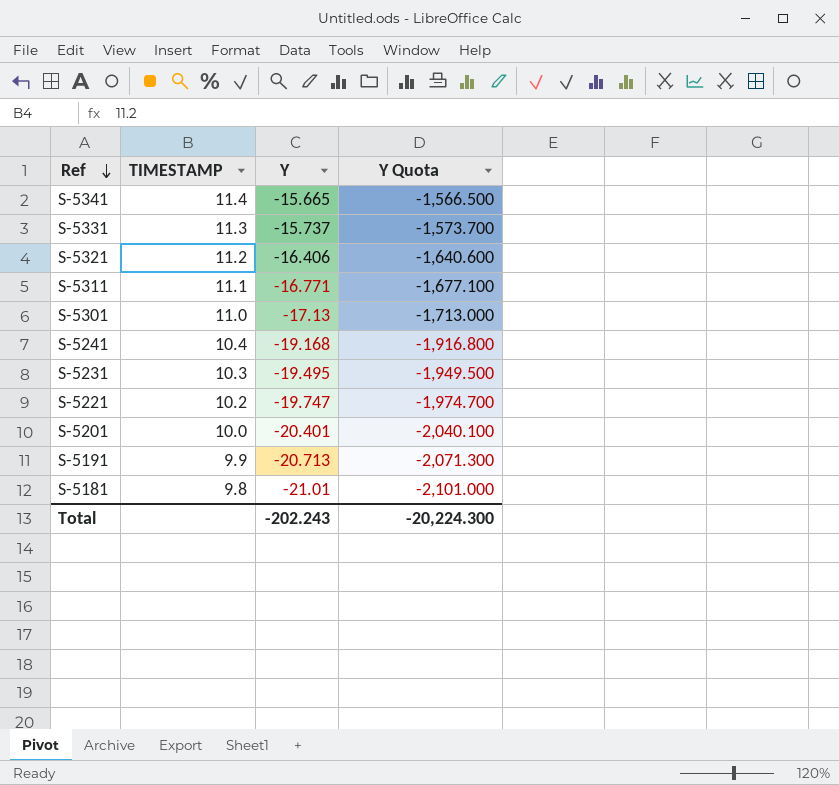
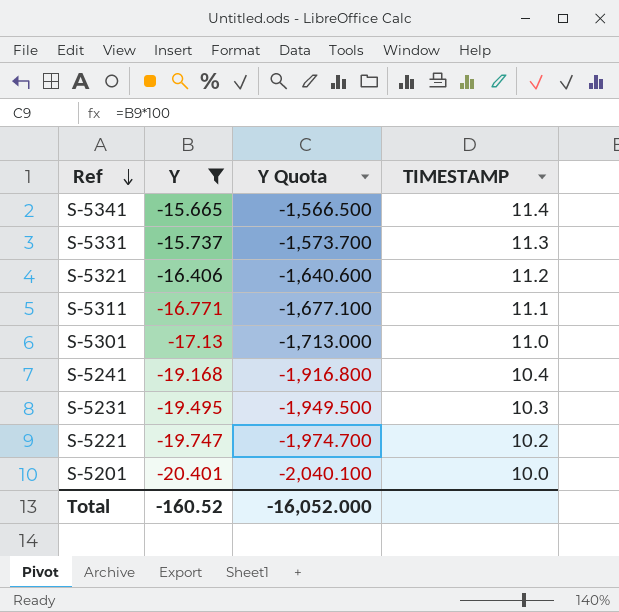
filter: none -> Y >= -20.401
column TIMESTAMP | position: 2 -> 4
Total | Y: -202.243 -> -160.52
Total | Y Quota: -20,224.300 -> -16,052.000

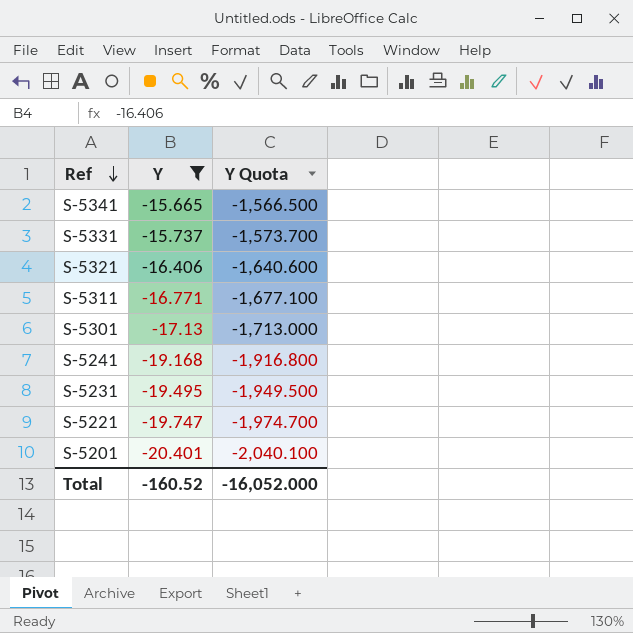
column TIMESTAMP | position: 4 -> none

